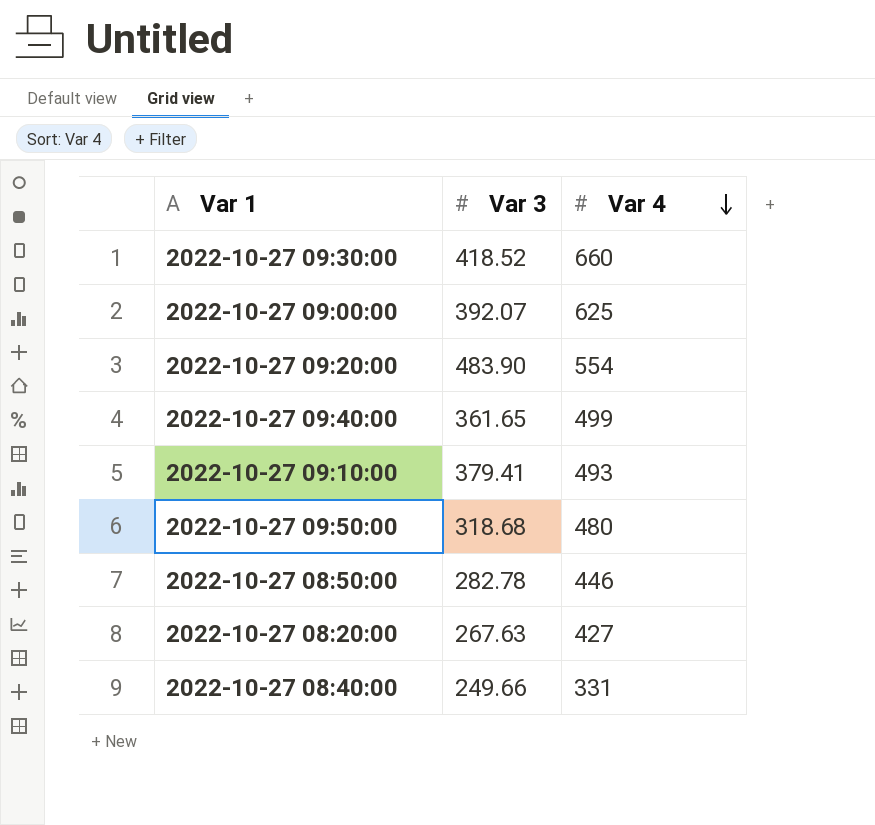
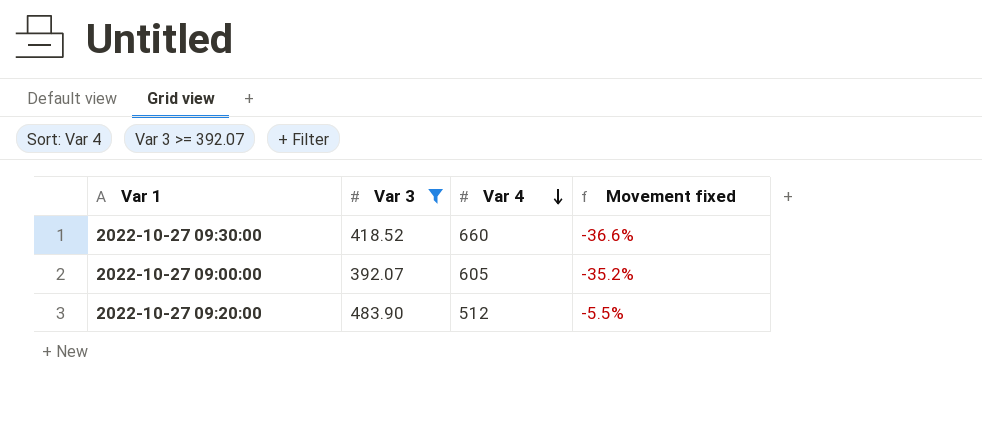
filter: none -> Var 3 >= 392.07
column Movement fixed | formula: none -> ([Var 3] - [Var 4]) / [Var 4]
2022-10-27 09:00:00 | Var 4: 625 -> 605
2022-10-27 09:20:00 | Var 4: 554 -> 512

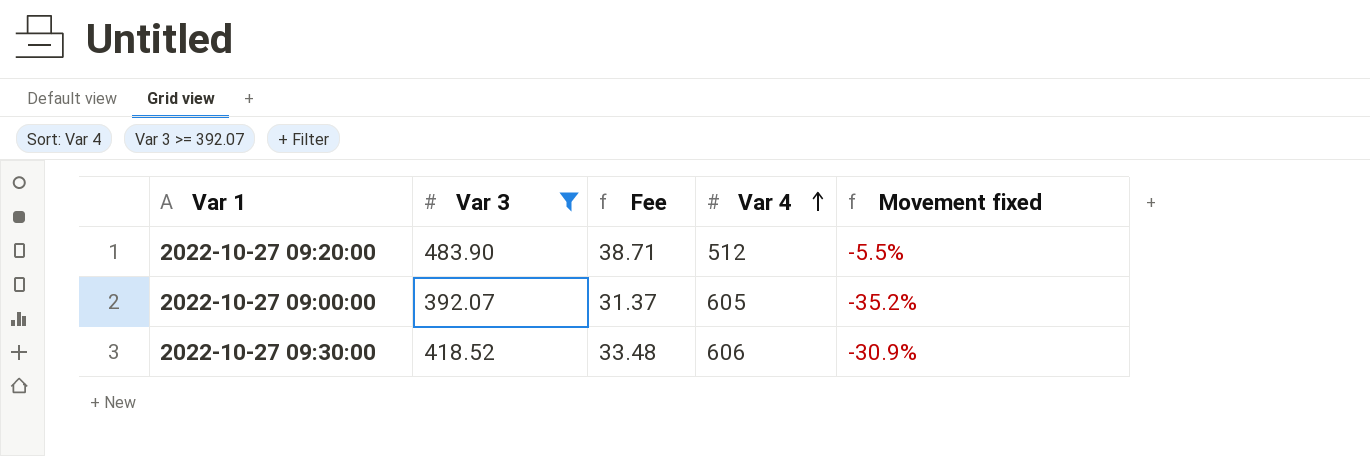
row order: Var 4 descending -> Var 4 ascending
column Fee | formula: none -> [Var 3] * 0.08
2022-10-27 09:30:00 | Var 4: 660 -> 606
2022-10-27 09:30:00 | Movement fixed: -36.6% -> -30.9%

